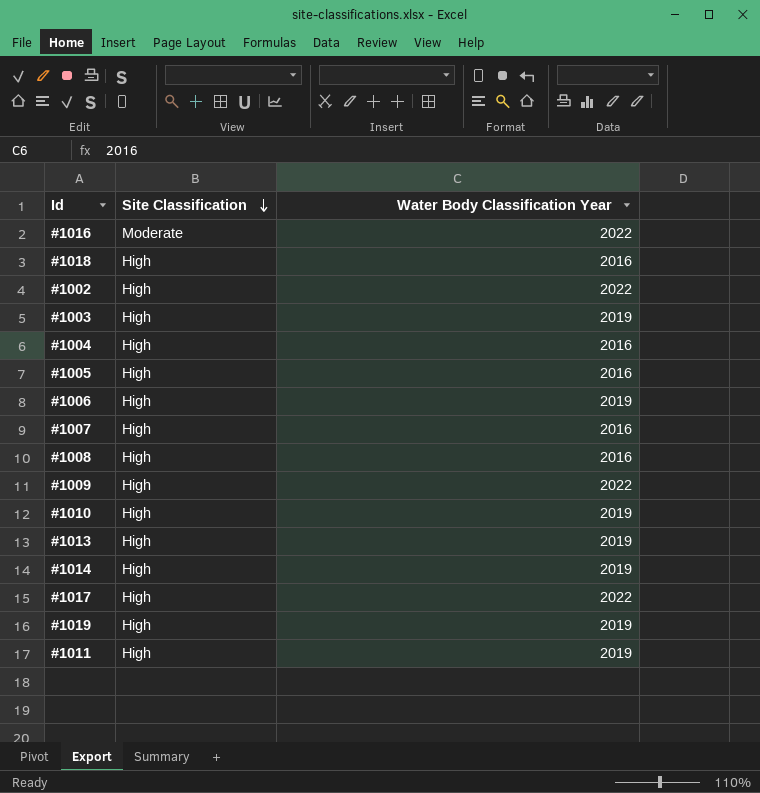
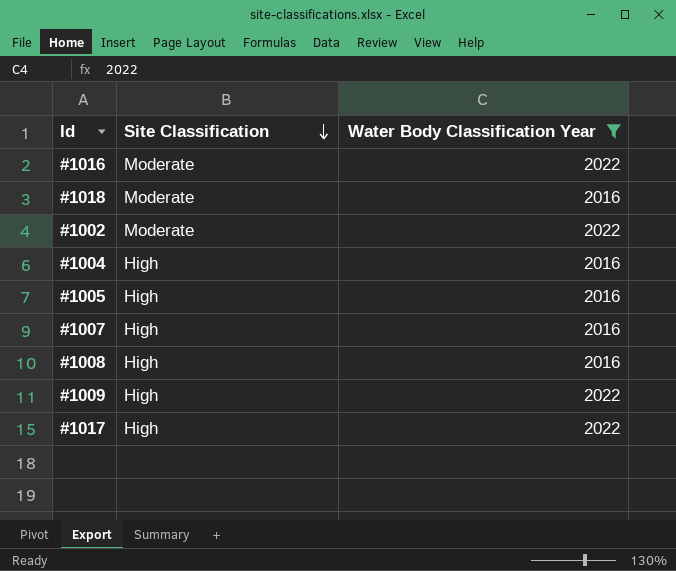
filter: none -> Water Body Classification Year != 2019
#1018 | Site Classification: High -> Moderate
#1002 | Site Classification: High -> Moderate

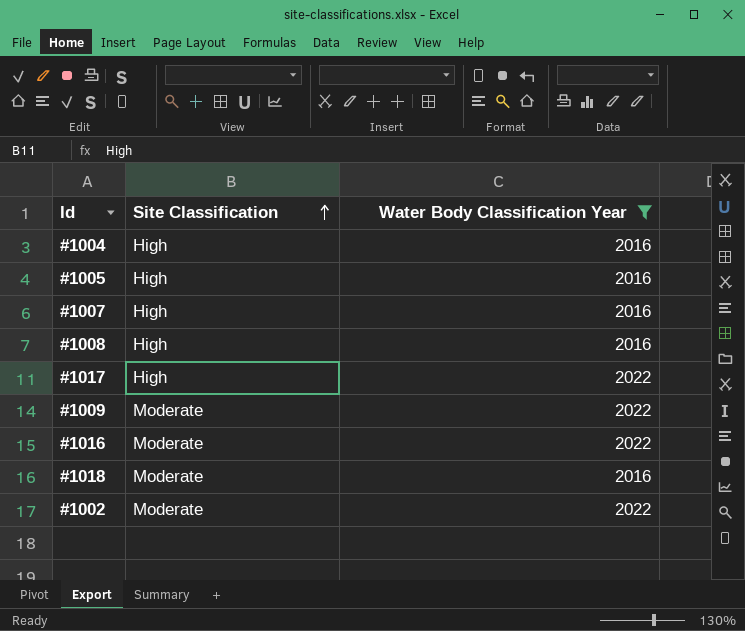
row order: Site Classification descending -> Site Classification ascending
#1009 | Site Classification: High -> Moderate

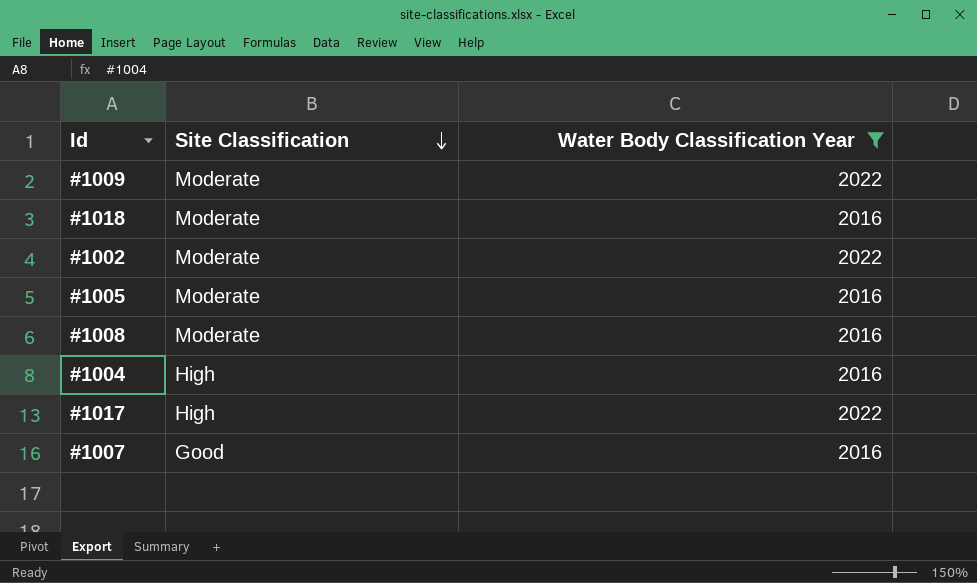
row order: Site Classification ascending -> Site Classification descending
row #1016: Moderate | 2022 -> none
#1005 | Site Classification: High -> Moderate
#1008 | Site Classification: High -> Moderate
#1007 | Site Classification: High -> Good

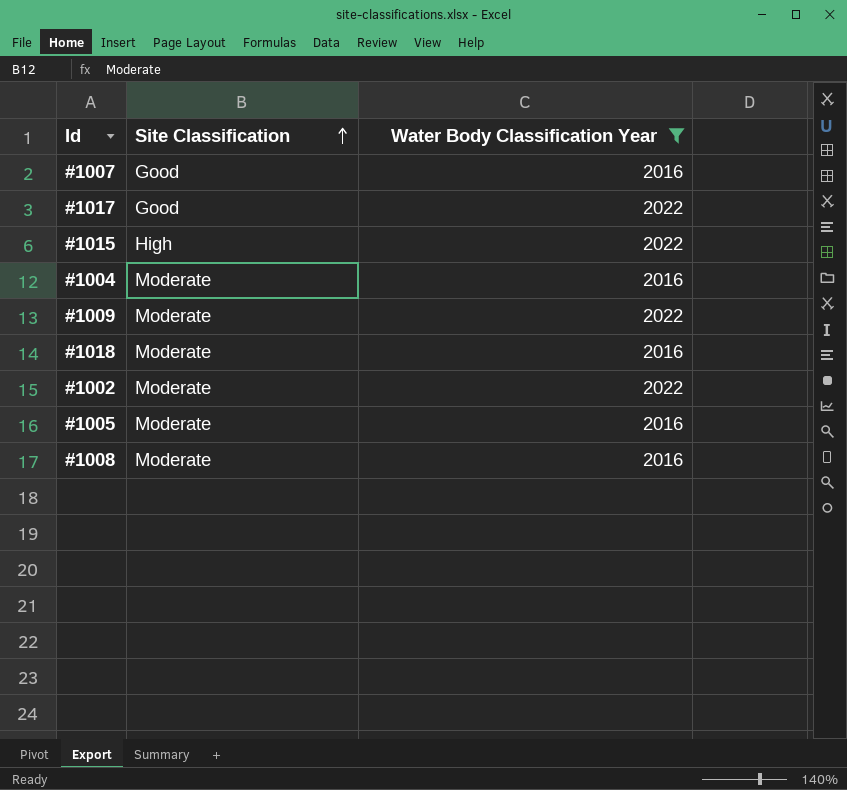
row order: Site Classification descending -> Site Classification ascending
#1017 | Site Classification: High -> Good
row #1015: none -> High | 2022
#1004 | Site Classification: High -> Moderate

